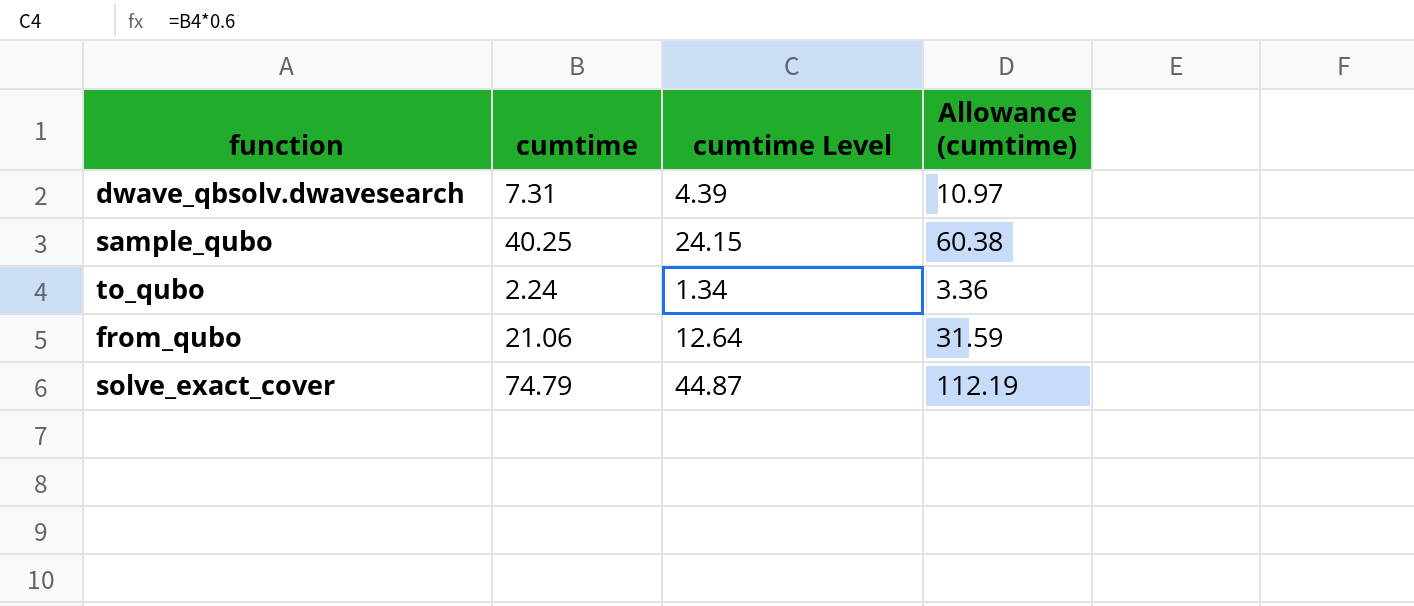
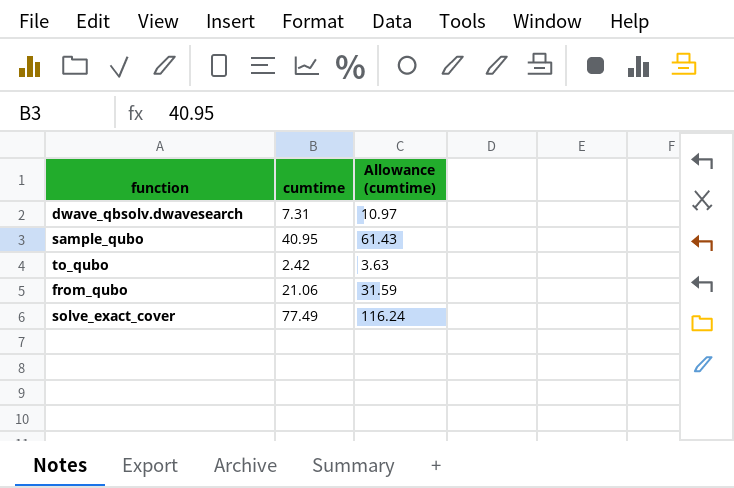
column cumtime Level | formula: [cumtime] * 0.6 -> none
sample_qubo | cumtime: 40.25 -> 40.95
sample_qubo | Allowance (cumtime): 60.38 -> 61.43
to_qubo | cumtime: 2.24 -> 2.42
to_qubo | Allowance (cumtime): 3.36 -> 3.63
solve_exact_cover | cumtime: 74.79 -> 77.49
solve_exact_cover | Allowance (cumtime): 112.19 -> 116.24

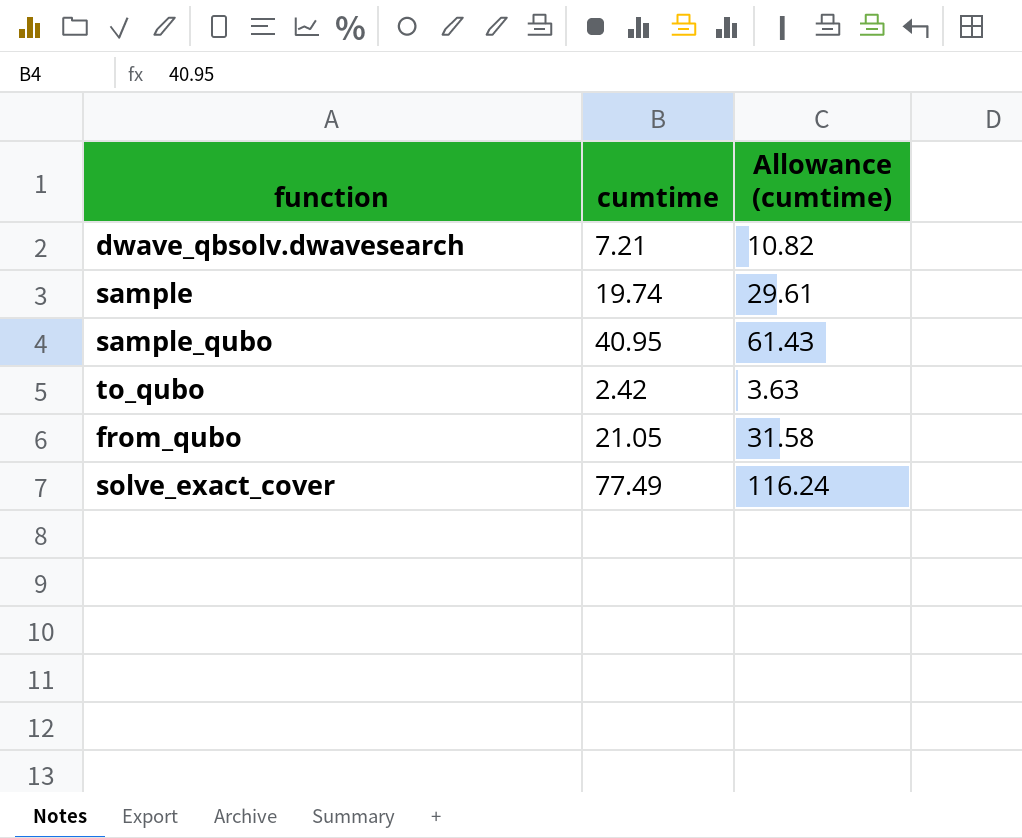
dwave_qbsolv.dwavesearch | cumtime: 7.31 -> 7.21
dwave_qbsolv.dwavesearch | Allowance (cumtime): 10.97 -> 10.82
row sample: none -> 19.74 | 29.61
from_qubo | cumtime: 21.06 -> 21.05
from_qubo | Allowance (cumtime): 31.59 -> 31.58

